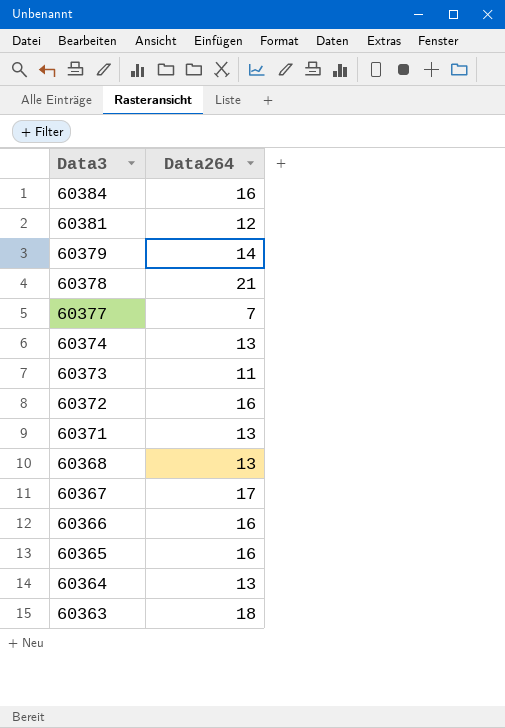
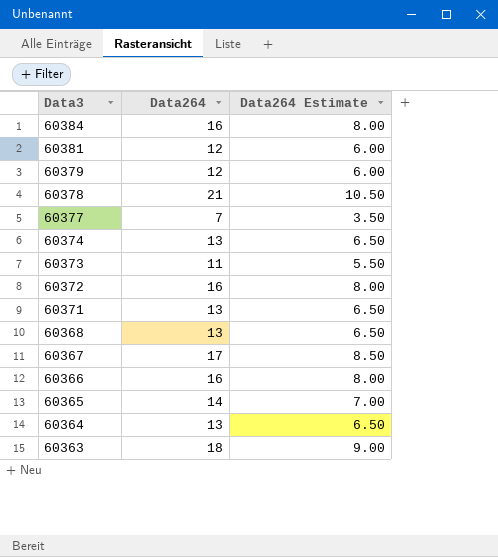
column Data264 Estimate | formula: none -> [Data264] * 0.5
60379 | Data264: 14 -> 12
60365 | Data264: 16 -> 14

